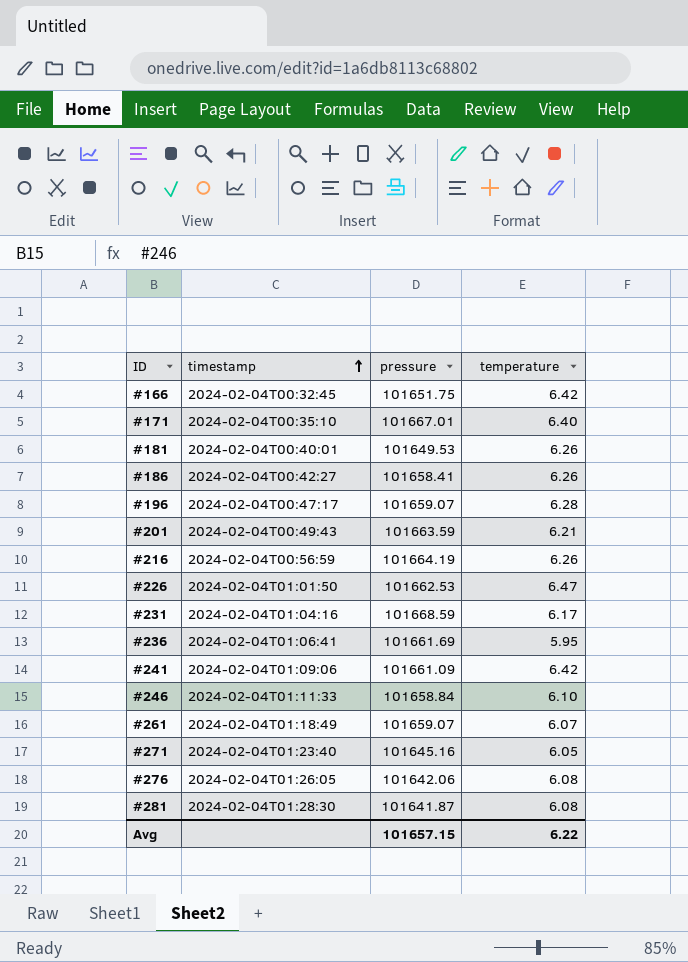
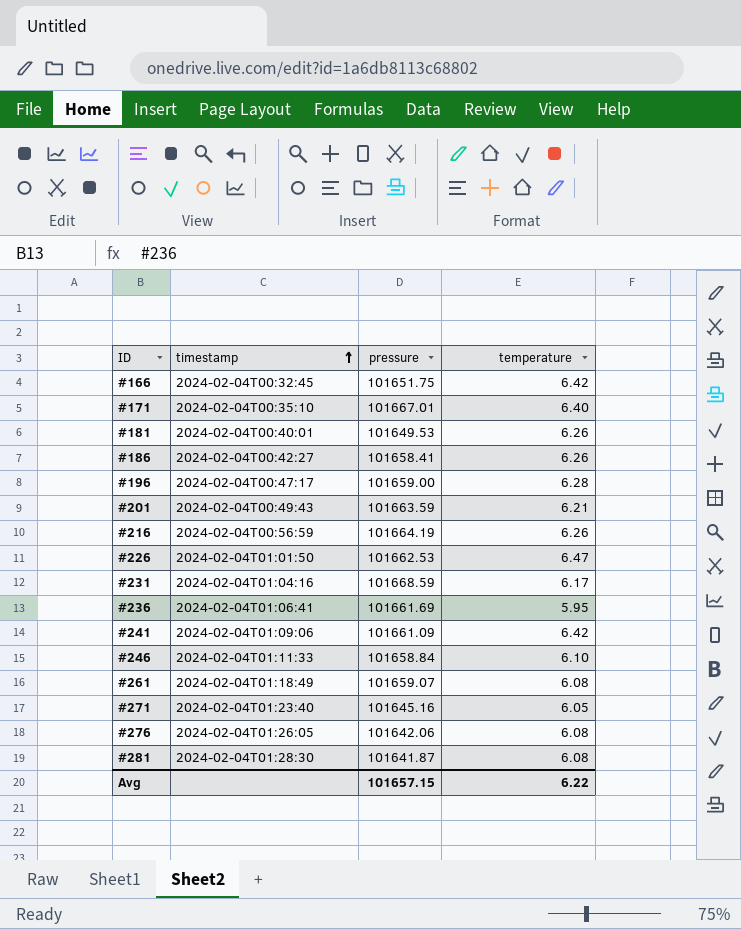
#196 | pressure: 101659.07 -> 101659.00
#261 | temperature: 6.07 -> 6.08

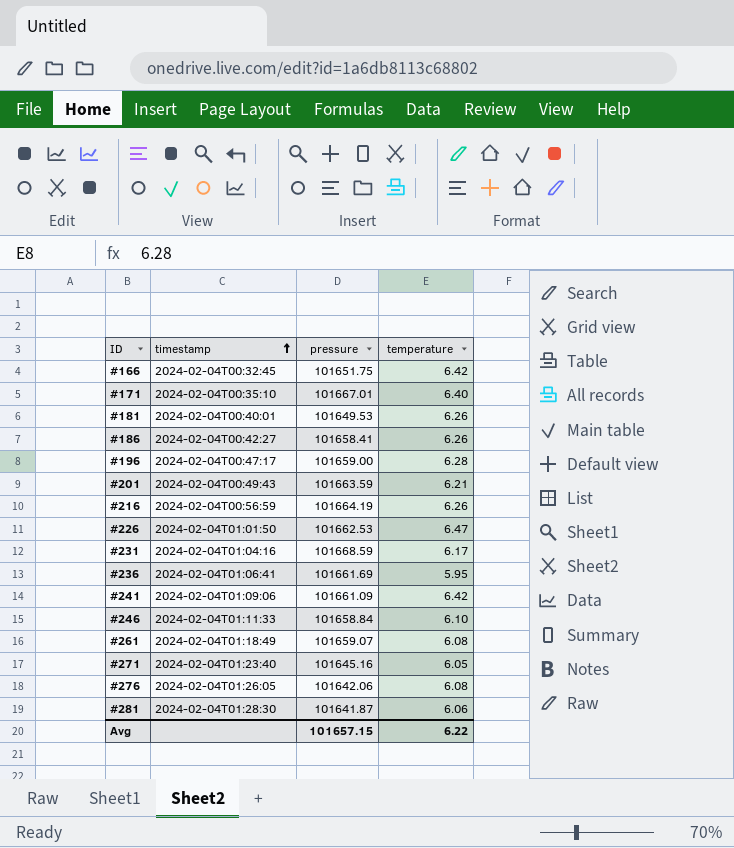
#281 | temperature: 6.08 -> 6.06

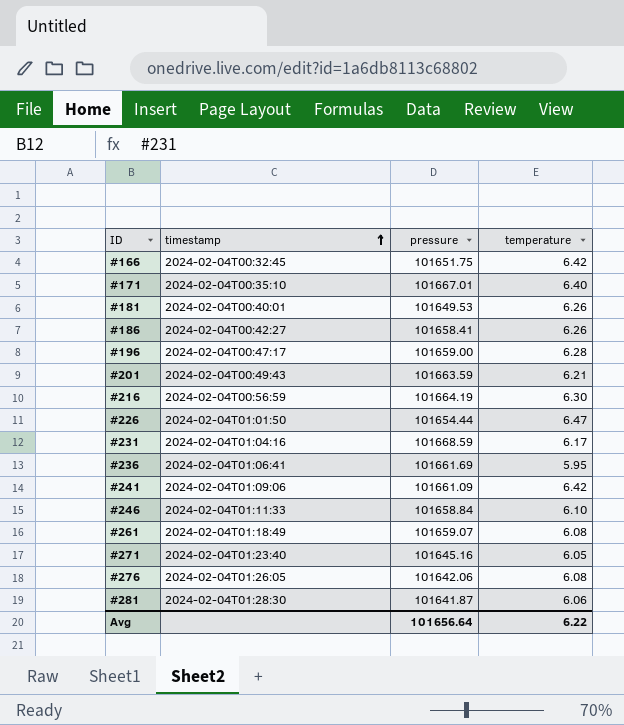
#216 | temperature: 6.26 -> 6.30
#226 | pressure: 101662.53 -> 101654.44
Avg | pressure: 101657.15 -> 101656.64

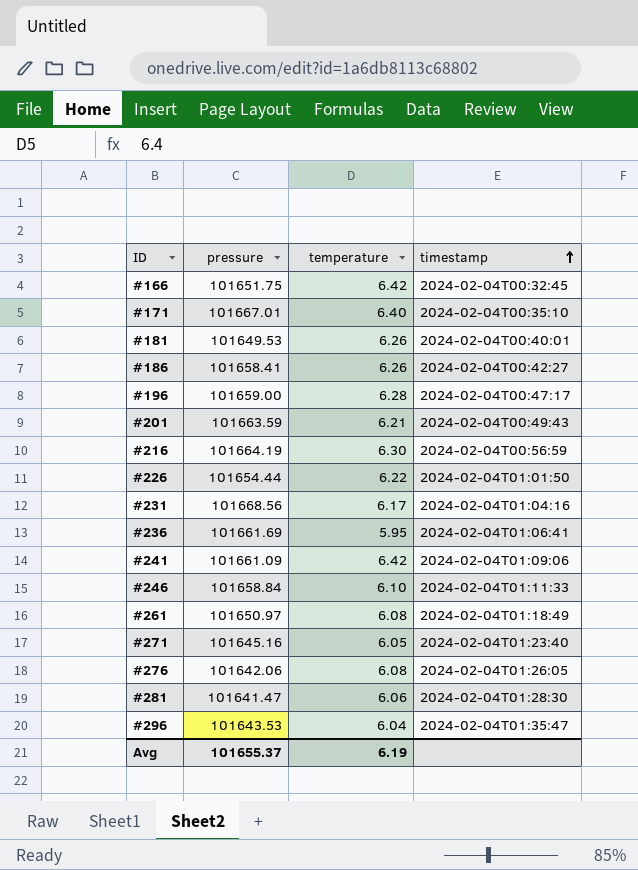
column timestamp | position: 2 -> 4
#226 | temperature: 6.47 -> 6.22
#231 | pressure: 101668.59 -> 101668.56
#261 | pressure: 101659.07 -> 101650.97
#281 | pressure: 101641.87 -> 101641.47
row #296: none -> 101643.53 | 6.04 | 2024-02-04T01:35:47
Avg | pressure: 101656.64 -> 101655.37
Avg | temperature: 6.22 -> 6.19

